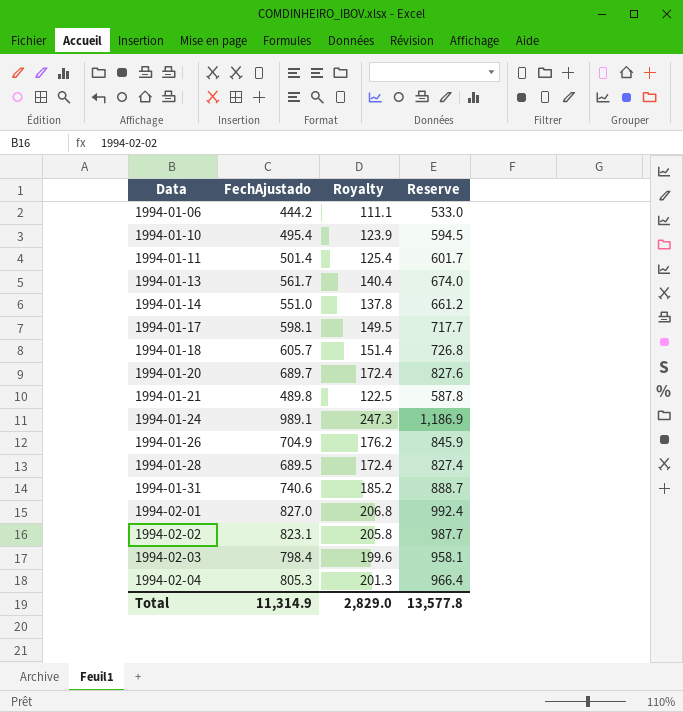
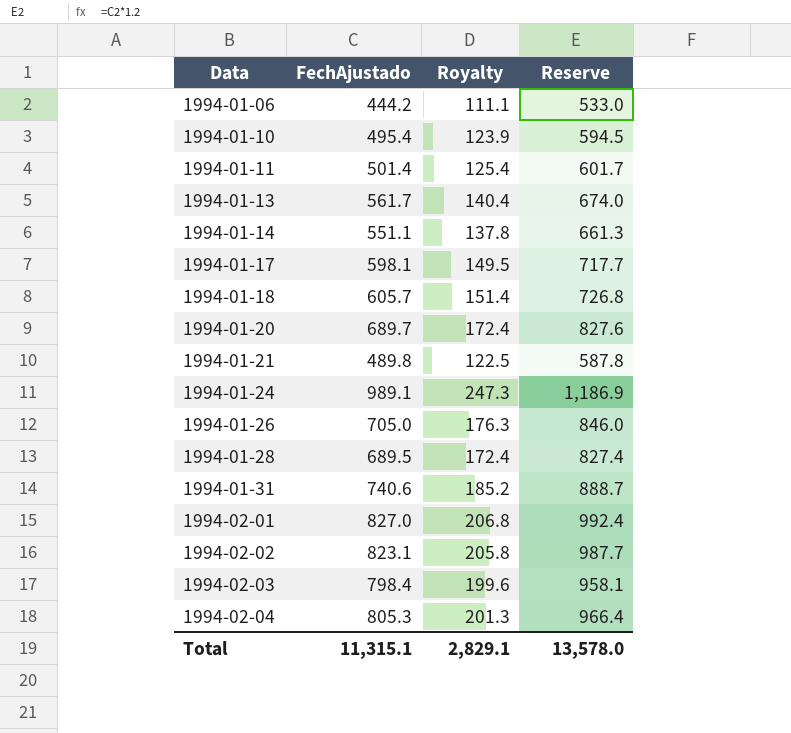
1994-01-14 | FechAjustado: 551.0 -> 551.1
1994-01-14 | Reserve: 661.2 -> 661.3
1994-01-26 | FechAjustado: 704.9 -> 705.0
1994-01-26 | Royalty: 176.2 -> 176.3
1994-01-26 | Reserve: 845.9 -> 846.0
Total | FechAjustado: 11,314.9 -> 11,315.1
Total | Royalty: 2,829.0 -> 2,829.1
Total | Reserve: 13,577.8 -> 13,578.0

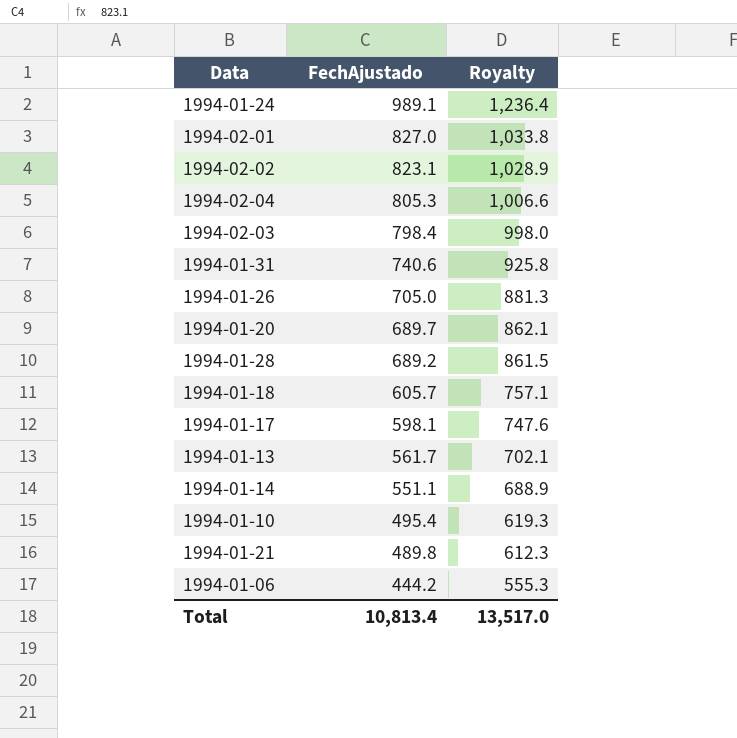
row order: Data ascending -> FechAjustado descending
column Reserve | formula: [FechAjustado] * 1.2 -> none
column Royalty | formula: [FechAjustado] * 0.25 -> [FechAjustado] * 1.25
row 1994-01-11: 501.4 | 125.4 | 601.7 -> none
1994-01-28 | FechAjustado: 689.5 -> 689.2
Total | FechAjustado: 11,315.1 -> 10,813.4
Total | Royalty: 2,829.1 -> 13,517.0

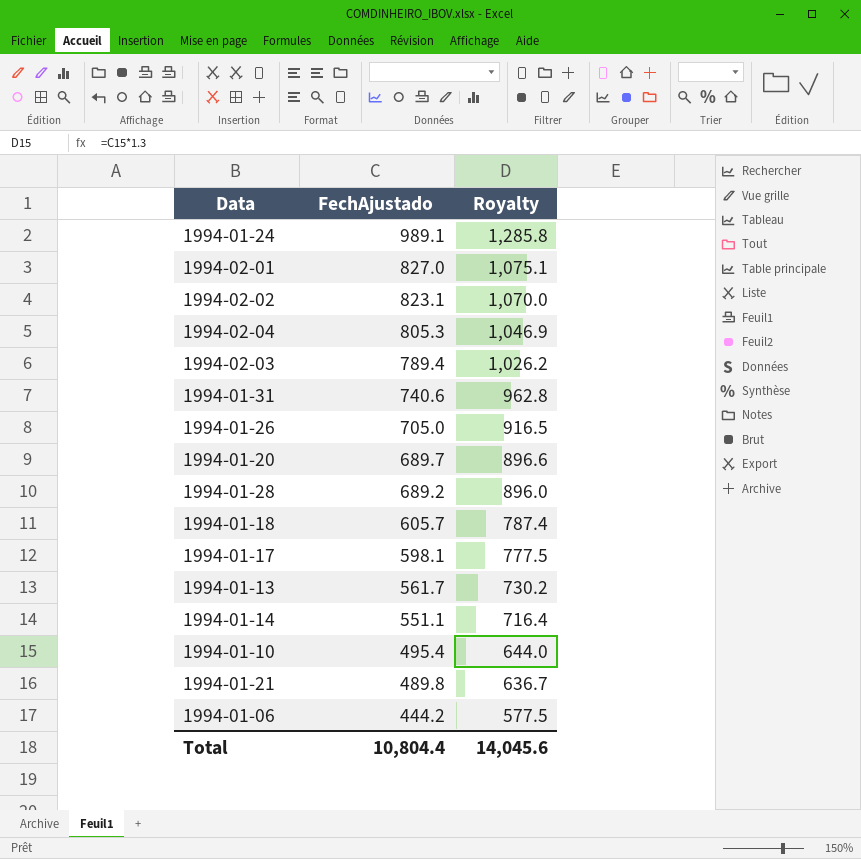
column Royalty | formula: [FechAjustado] * 1.25 -> [FechAjustado] * 1.3
1994-02-03 | FechAjustado: 798.4 -> 789.4
Total | FechAjustado: 10,813.4 -> 10,804.4
Total | Royalty: 13,517.0 -> 14,045.6

